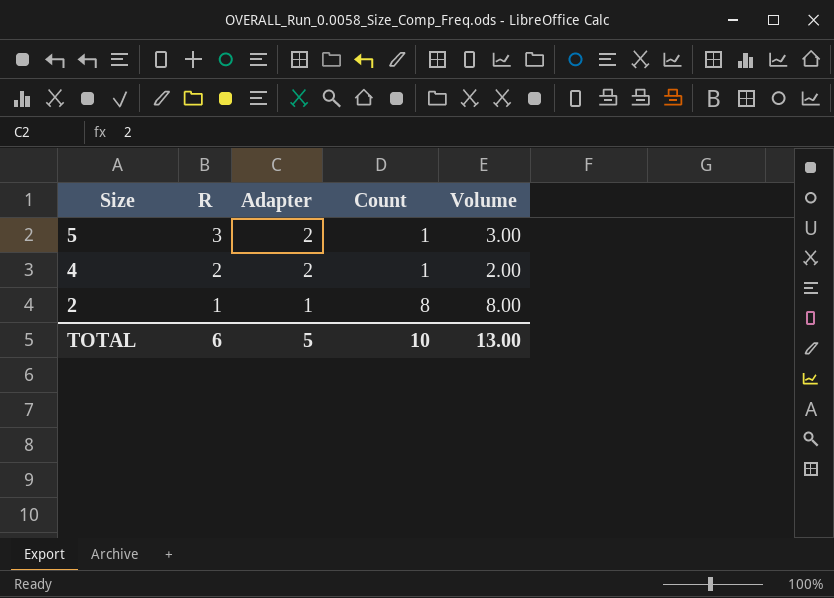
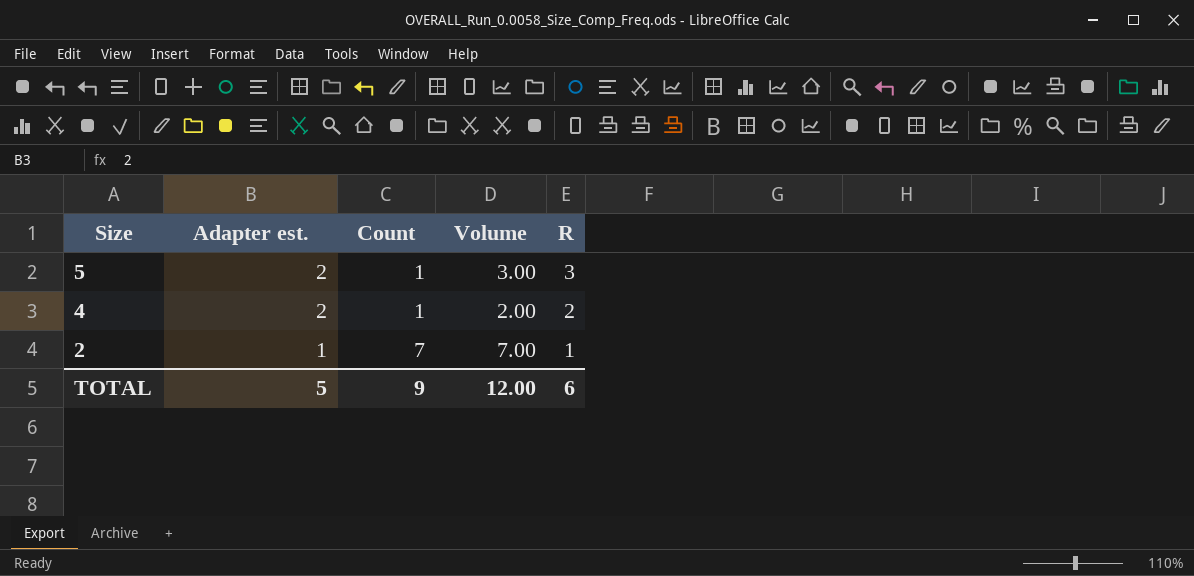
column name: Adapter -> Adapter est.
column R | position: 2 -> 5
2 | Count: 8 -> 7
2 | Volume: 8.00 -> 7.00
TOTAL | Count: 10 -> 9
TOTAL | Volume: 13.00 -> 12.00

